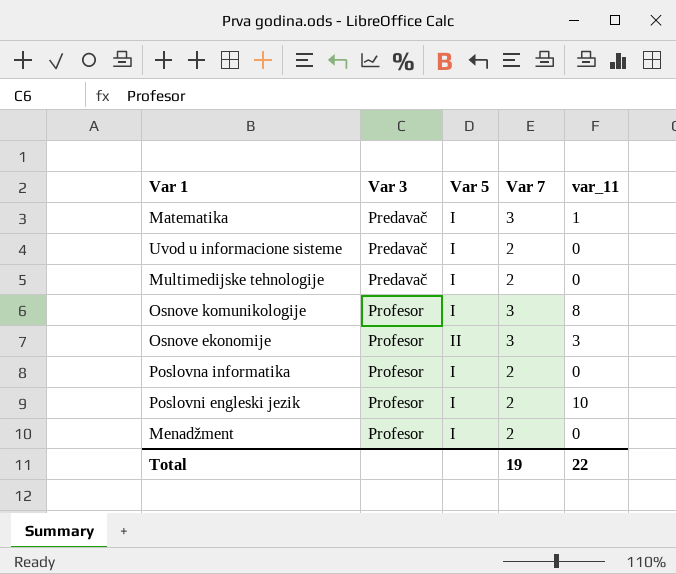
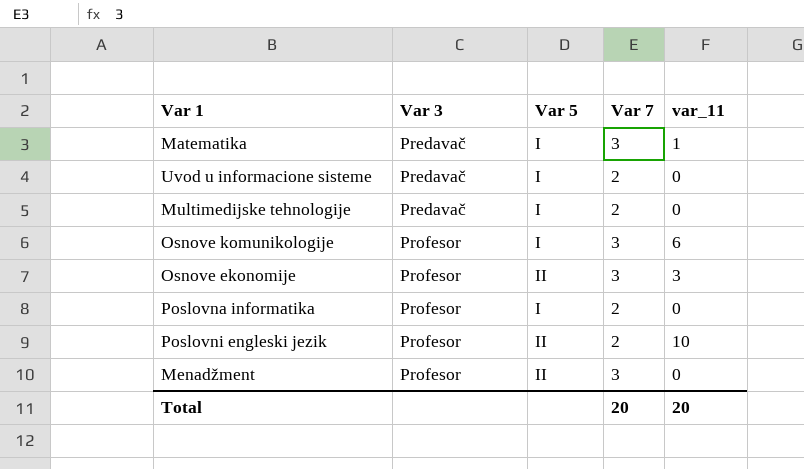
Osnove komunikologije | var_11: 8 -> 6
Poslovni engleski jezik | Var 5: I -> II
Menadžment | Var 5: I -> II
Menadžment | Var 7: 2 -> 3
Total | Var 7: 19 -> 20
Total | var_11: 22 -> 20

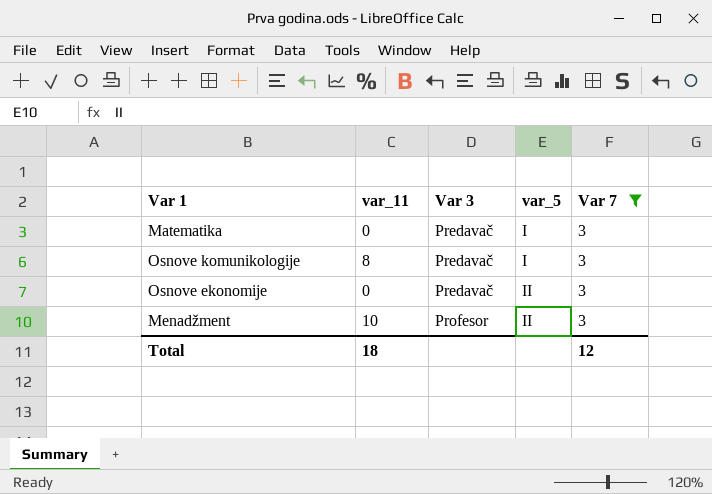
filter: none -> Var 7 = 3
column var_11 | position: 5 -> 2
column name: Var 5 -> var_5
Matematika | var_11: 1 -> 0
Osnove komunikologije | var_11: 6 -> 8
Osnove komunikologije | Var 3: Profesor -> Predavač
Osnove ekonomije | var_11: 3 -> 0
Osnove ekonomije | Var 3: Profesor -> Predavač
Menadžment | var_11: 0 -> 10
Total | var_11: 20 -> 18
Total | Var 7: 20 -> 12

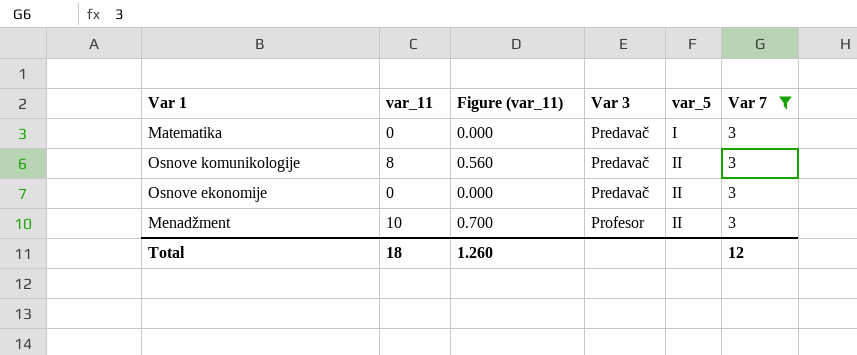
column Figure (var_11) | formula: none -> [var_11] * 0.07
Osnove komunikologije | var_5: I -> II

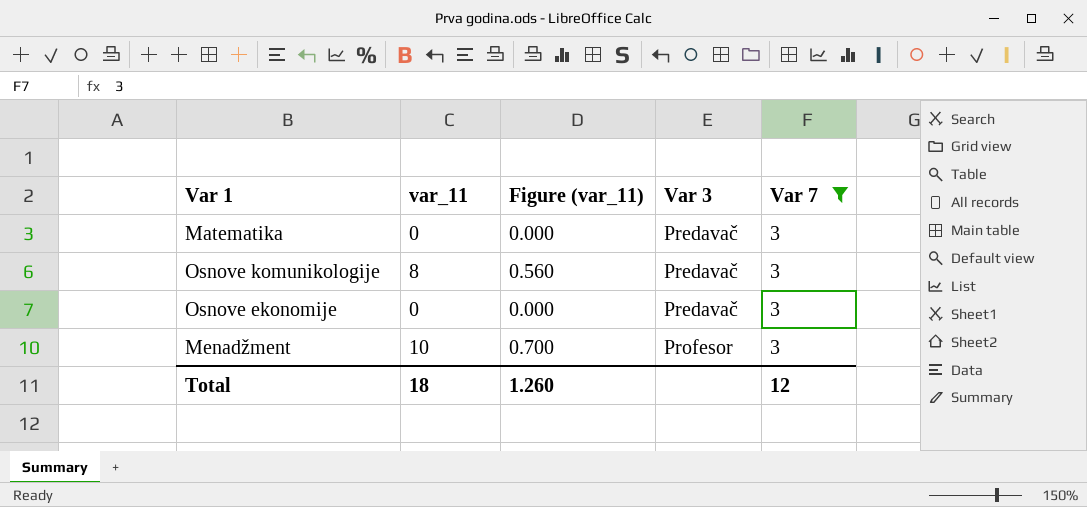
column var_5 | position: 5 -> none

